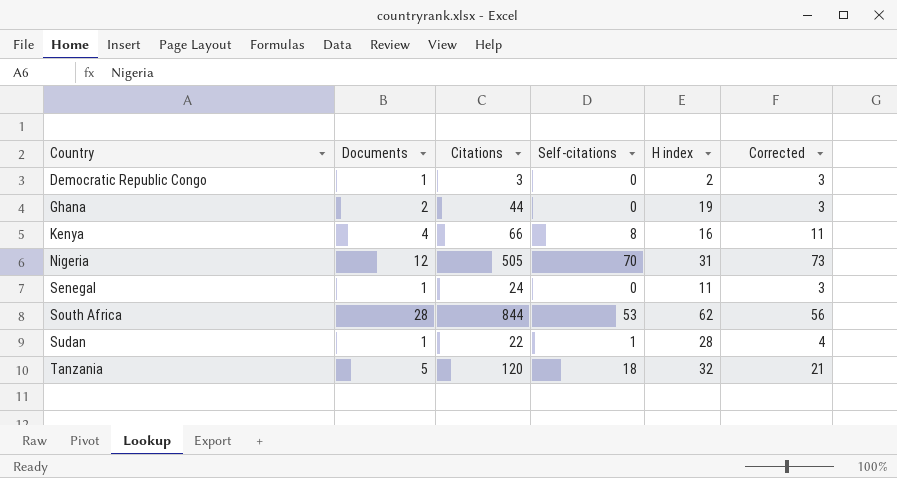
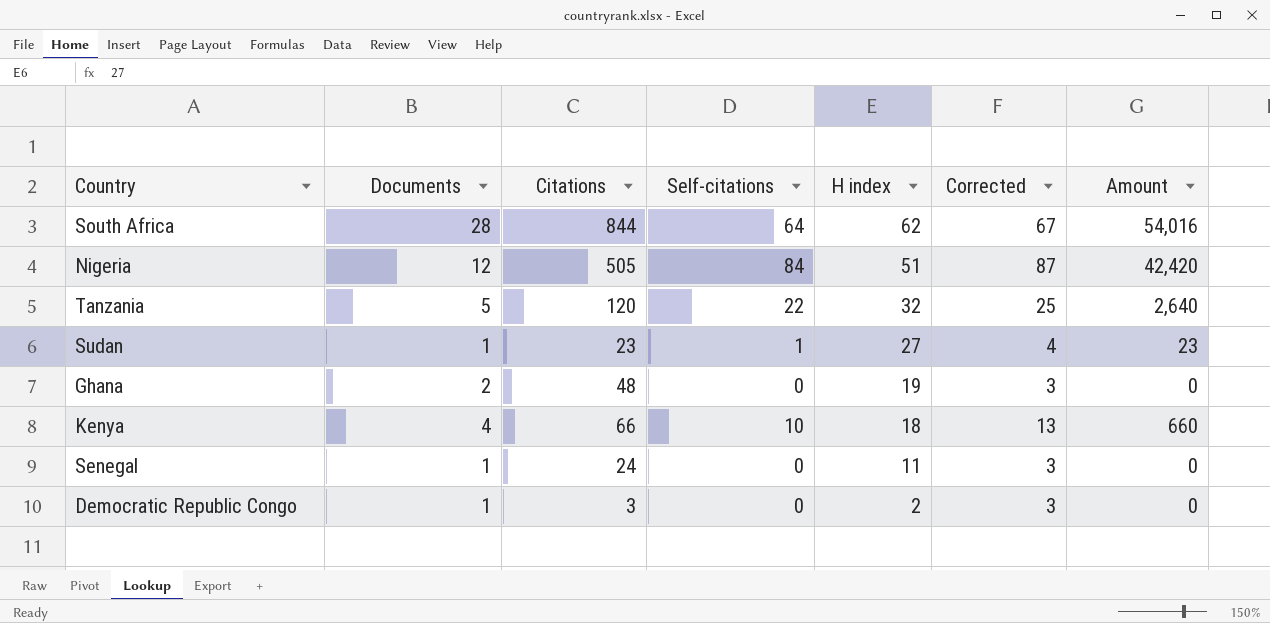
row order: Country ascending -> H index descending
column Amount | formula: none -> [Citations] * [Self-citations]
South Africa | Self-citations: 53 -> 64
South Africa | Corrected: 56 -> 67
Nigeria | Self-citations: 70 -> 84
Nigeria | H index: 31 -> 51
Nigeria | Corrected: 73 -> 87
Tanzania | Self-citations: 18 -> 22
Tanzania | Corrected: 21 -> 25
Sudan | Citations: 22 -> 23
Sudan | H index: 28 -> 27
Ghana | Citations: 44 -> 48
Kenya | Self-citations: 8 -> 10
Kenya | H index: 16 -> 18
Kenya | Corrected: 11 -> 13

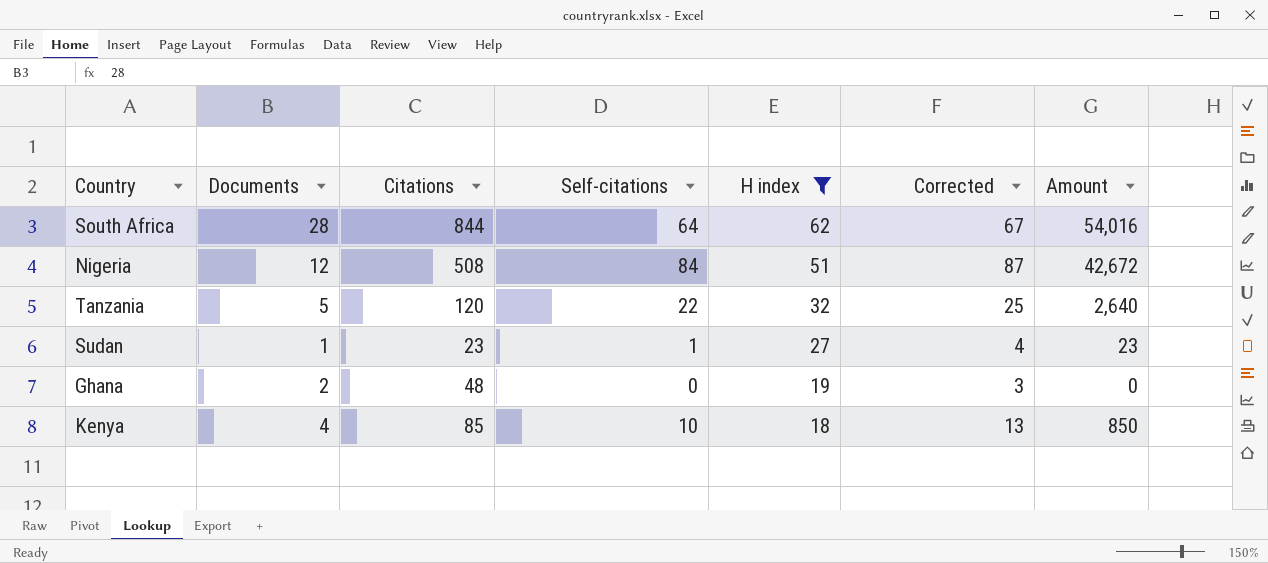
filter: none -> H index >= 18
Nigeria | Citations: 505 -> 508
Nigeria | Amount: 42,420 -> 42,672
Kenya | Citations: 66 -> 85
Kenya | Amount: 660 -> 850

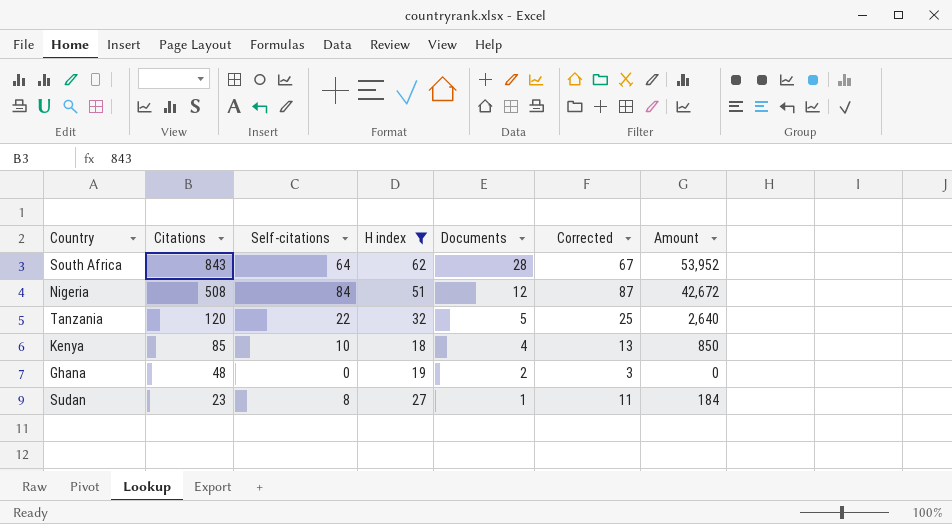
row order: H index descending -> Citations descending
column Documents | position: 2 -> 5
South Africa | Citations: 844 -> 843
South Africa | Amount: 54,016 -> 53,952
Sudan | Self-citations: 1 -> 8
Sudan | Corrected: 4 -> 11
Sudan | Amount: 23 -> 184

